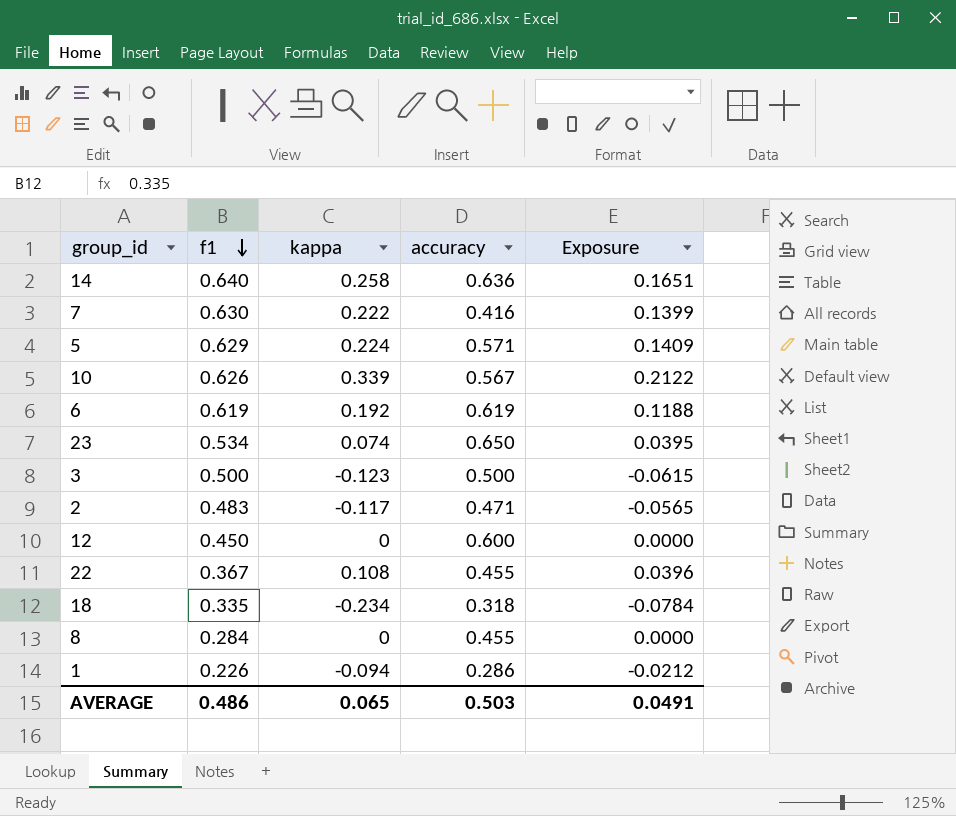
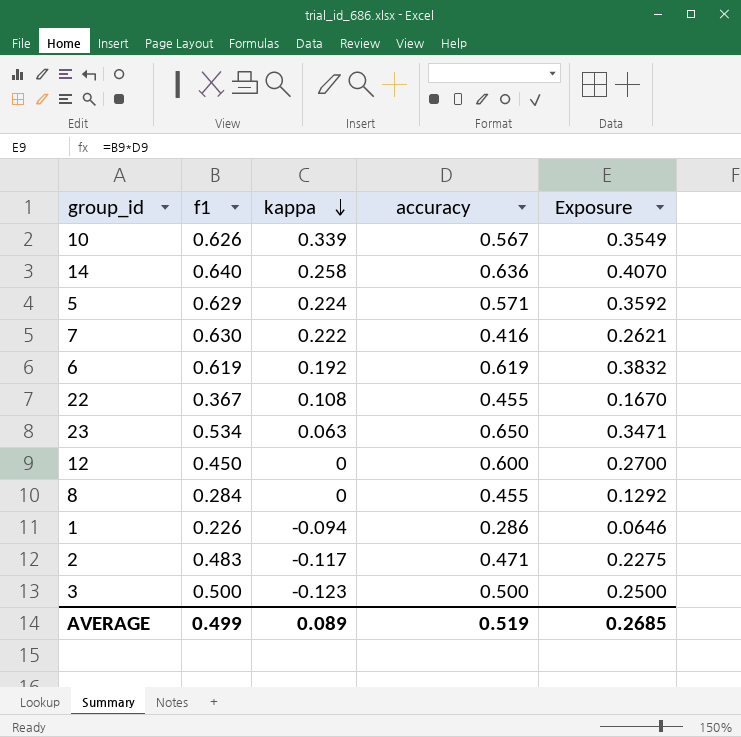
row order: f1 descending -> kappa descending
column Exposure | formula: [f1] * [kappa] -> [f1] * [accuracy]
row 18: 0.335 | -0.234 | 0.318 | -0.0784 -> none
23 | kappa: 0.074 -> 0.063
AVERAGE | f1: 0.486 -> 0.499
AVERAGE | kappa: 0.065 -> 0.089
AVERAGE | accuracy: 0.503 -> 0.519
AVERAGE | Exposure: 0.0491 -> 0.2685

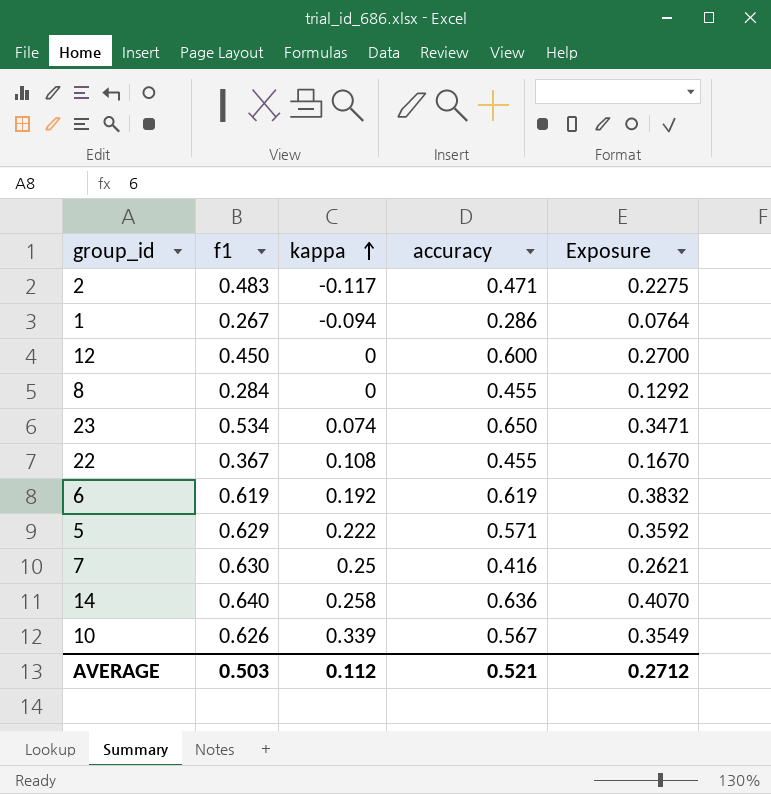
row order: kappa descending -> kappa ascending
row 3: 0.500 | -0.123 | 0.500 | 0.2500 -> none
1 | f1: 0.226 -> 0.267
1 | Exposure: 0.0646 -> 0.0764
23 | kappa: 0.063 -> 0.074
5 | kappa: 0.224 -> 0.222
7 | kappa: 0.222 -> 0.25
AVERAGE | f1: 0.499 -> 0.503
AVERAGE | kappa: 0.089 -> 0.112
AVERAGE | accuracy: 0.519 -> 0.521
AVERAGE | Exposure: 0.2685 -> 0.2712

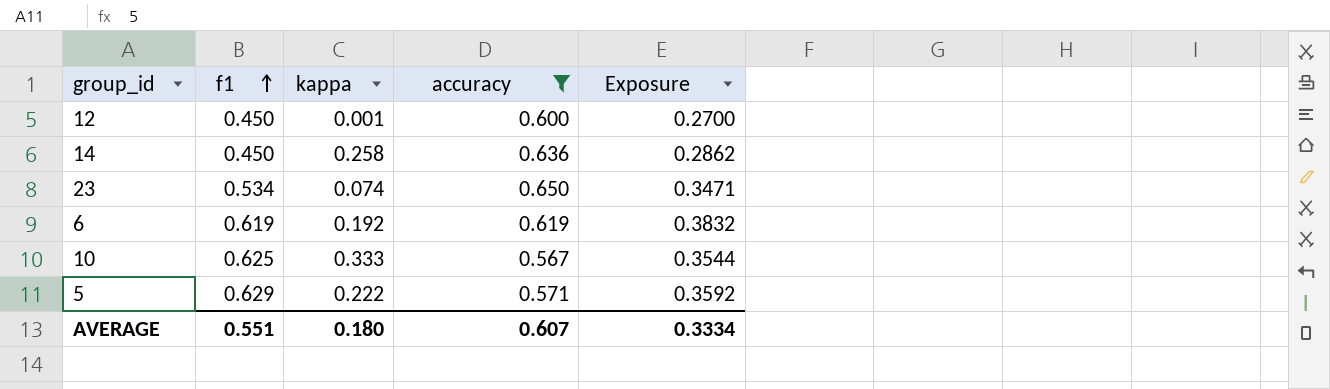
filter: none -> accuracy >= 0.567
row order: kappa ascending -> f1 ascending
12 | kappa: 0 -> 0.001
14 | f1: 0.640 -> 0.450
14 | Exposure: 0.4070 -> 0.2862
10 | f1: 0.626 -> 0.625
10 | kappa: 0.339 -> 0.333
10 | Exposure: 0.3549 -> 0.3544
AVERAGE | f1: 0.503 -> 0.551
AVERAGE | kappa: 0.112 -> 0.180
AVERAGE | accuracy: 0.521 -> 0.607
AVERAGE | Exposure: 0.2712 -> 0.3334

